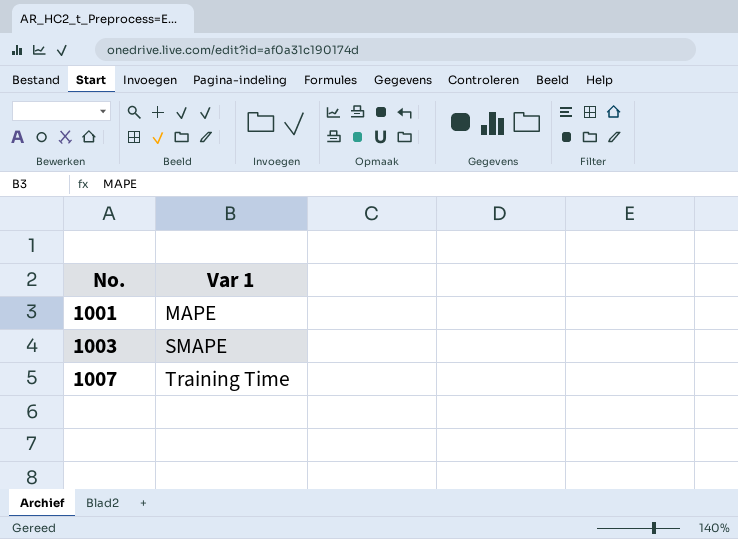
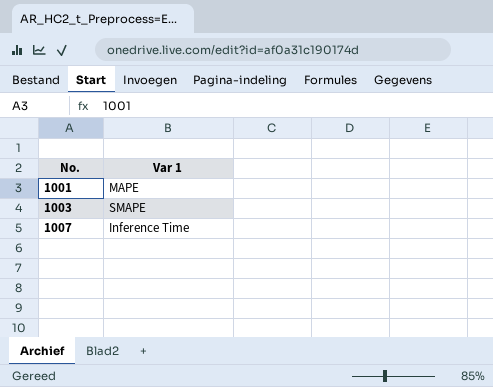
1007 | Var 1: Training Time -> Inference Time

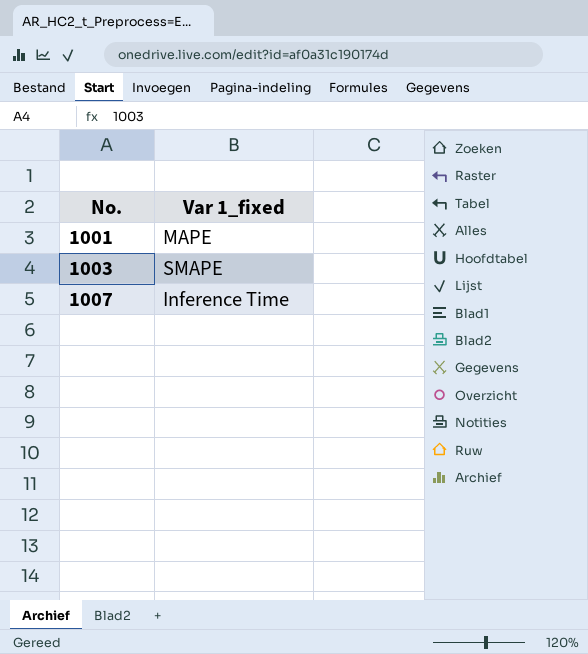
column name: Var 1 -> Var 1_fixed

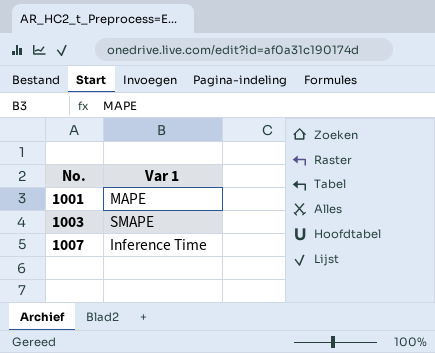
column name: Var 1_fixed -> Var 1

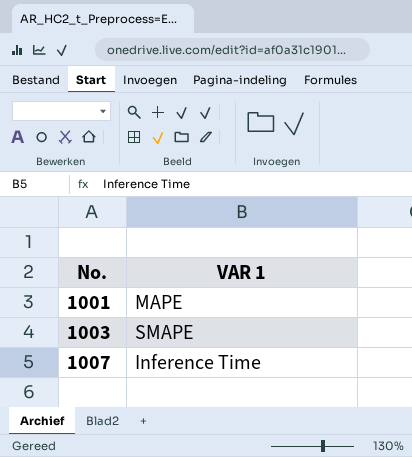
column name: Var 1 -> VAR 1

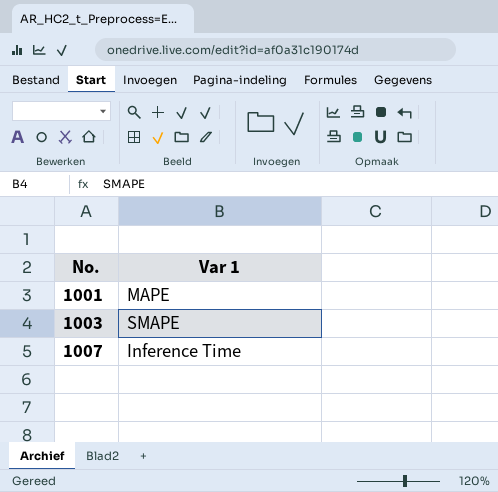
column name: VAR 1 -> Var 1

